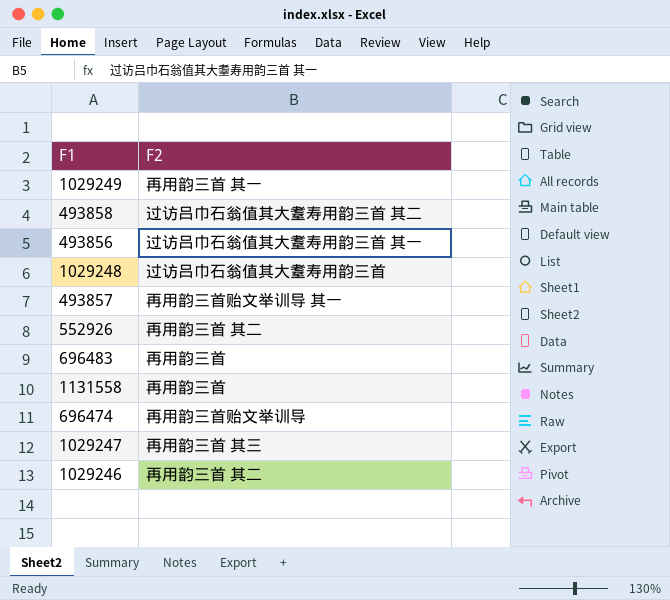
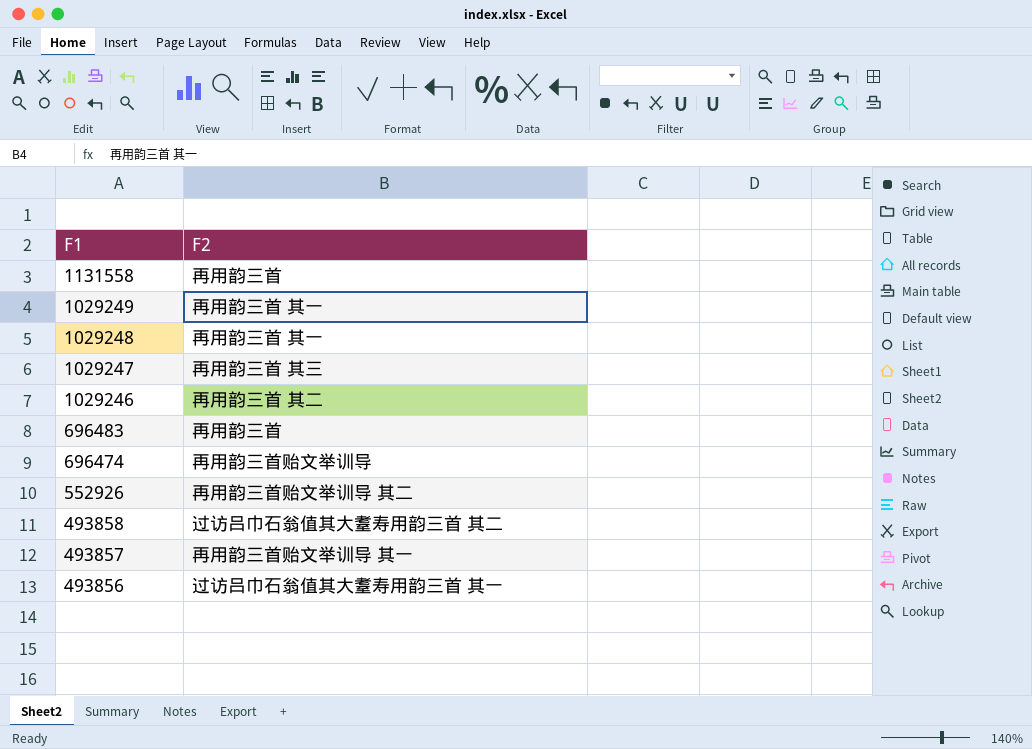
row order: none -> F1 descending
1029248 | F2: 过访吕巾石翁值其大耋寿用韵三首 -> 再用韵三首 其一
552926 | F2: 再用韵三首 其二 -> 再用韵三首贻文举训导 其二

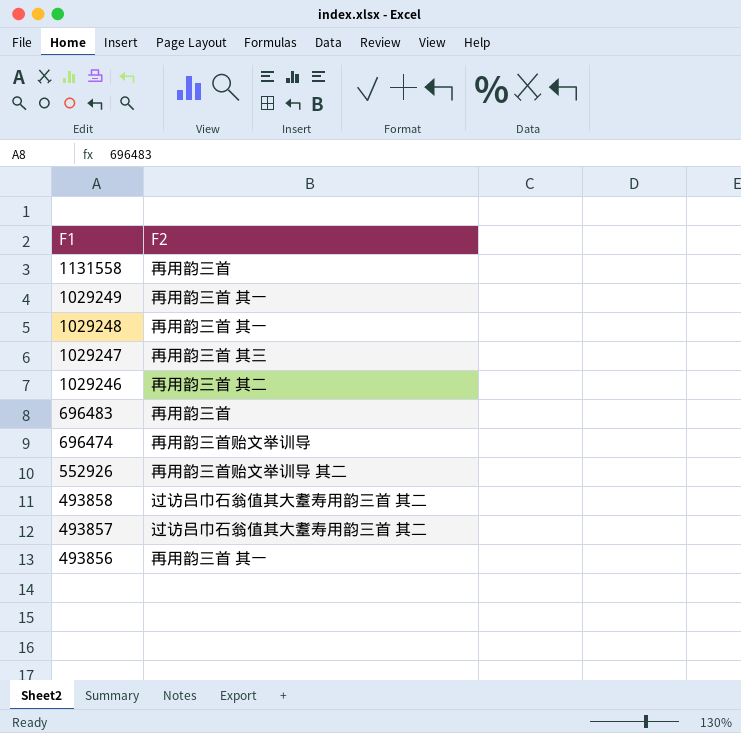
493857 | F2: 再用韵三首贻文举训导 其一 -> 过访吕巾石翁值其大耋寿用韵三首 其二
493856 | F2: 过访吕巾石翁值其大耋寿用韵三首 其一 -> 再用韵三首 其一

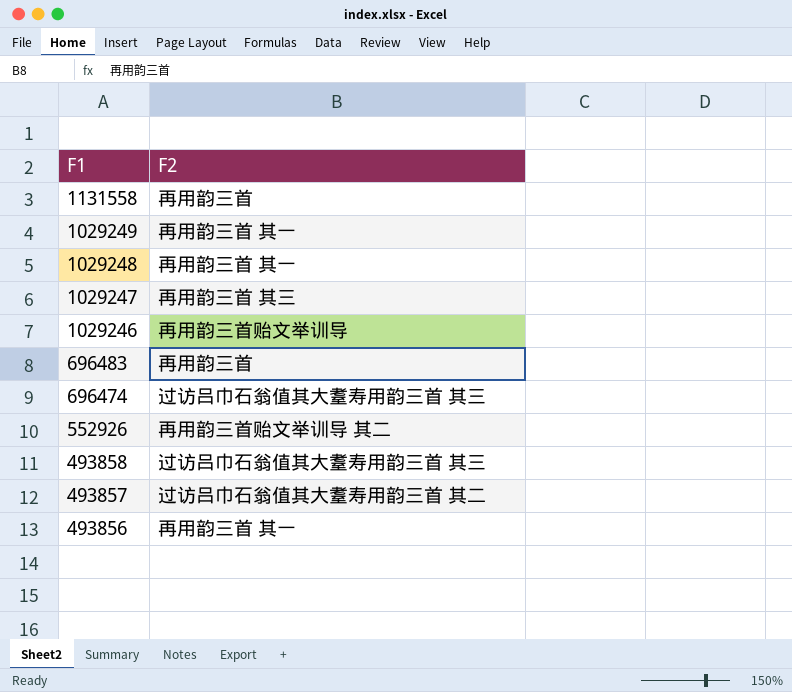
1029246 | F2: 再用韵三首 其二 -> 再用韵三首贻文举训导
696474 | F2: 再用韵三首贻文举训导 -> 过访吕巾石翁值其大耋寿用韵三首 其三
493858 | F2: 过访吕巾石翁值其大耋寿用韵三首 其二 -> 过访吕巾石翁值其大耋寿用韵三首 其三

